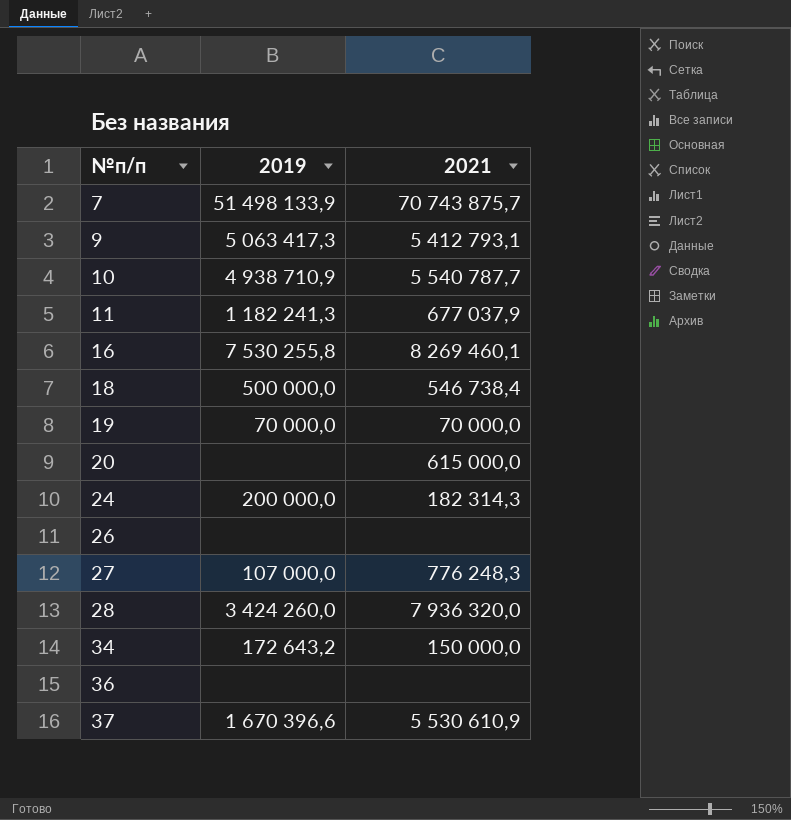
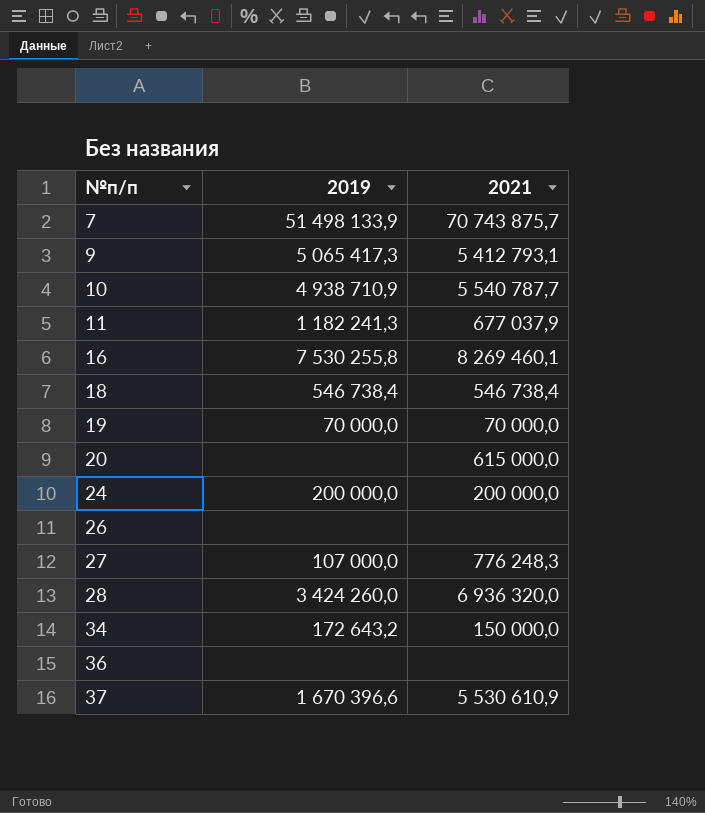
9 | 2019: 5 063 417,3 -> 5 065 417,3
18 | 2019: 500 000,0 -> 546 738,4
24 | 2021: 182 314,3 -> 200 000,0
28 | 2021: 7 936 320,0 -> 6 936 320,0

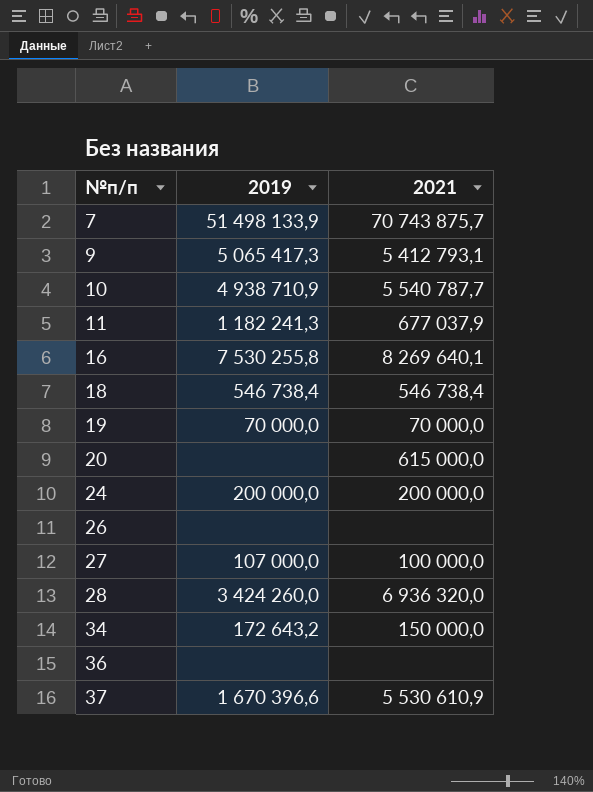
16 | 2021: 8 269 460,1 -> 8 269 640,1
27 | 2021: 776 248,3 -> 100 000,0

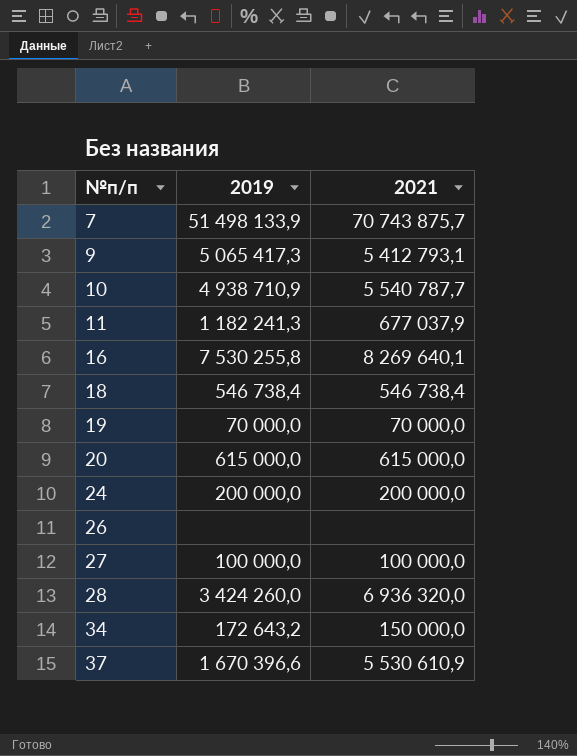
row 36: none | none -> none
20 | 2019: none -> 615 000,0
27 | 2019: 107 000,0 -> 100 000,0

